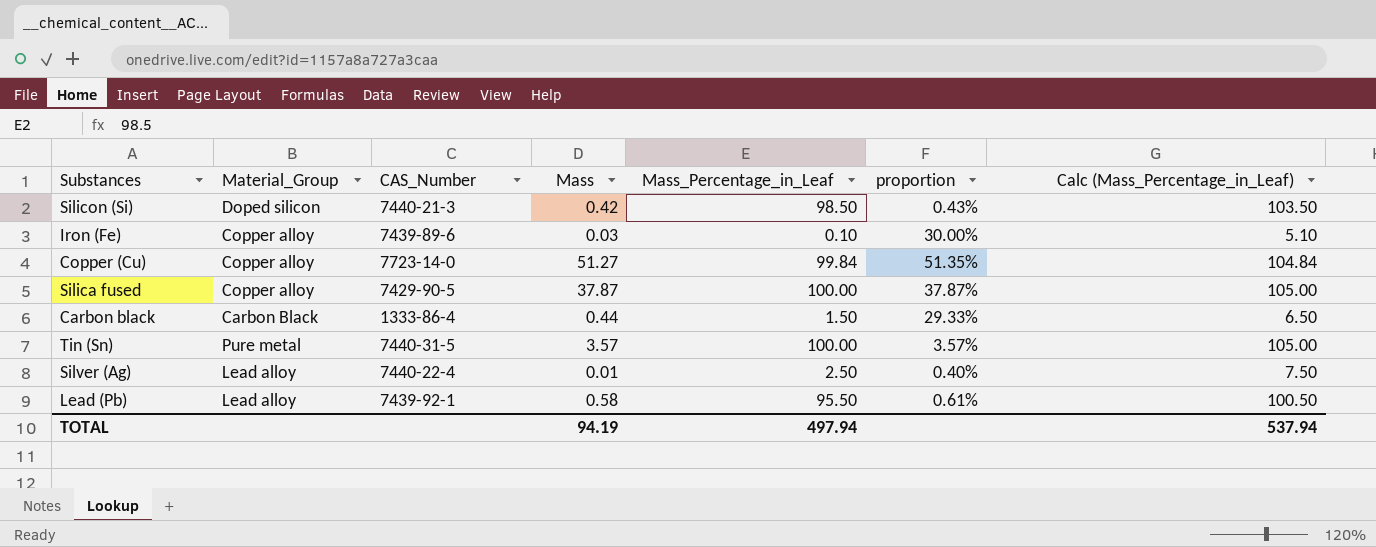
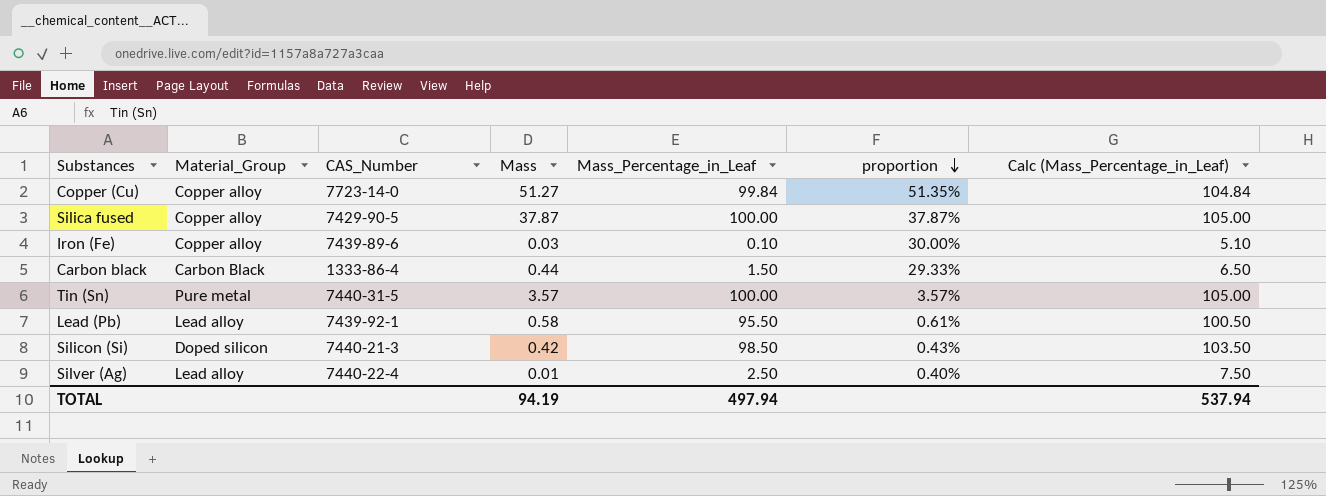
row order: none -> proportion descending

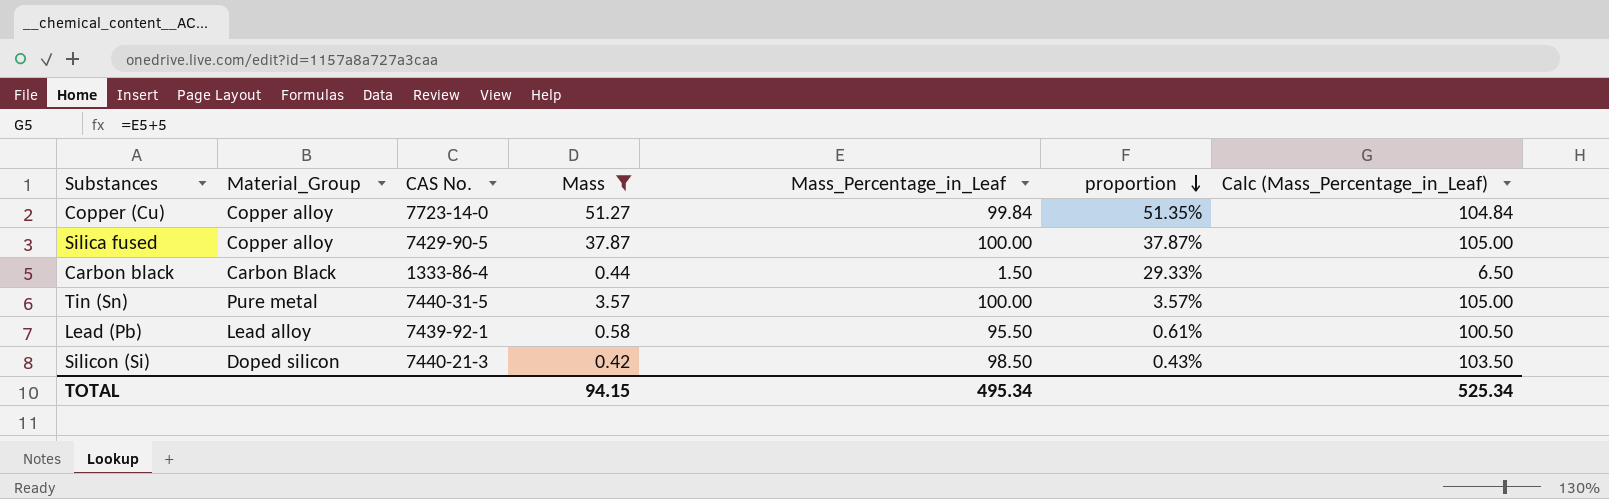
filter: none -> Mass >= 0.42
column name: CAS_Number -> CAS No.
TOTAL | Mass: 94.19 -> 94.15
TOTAL | Mass_Percentage_in_Leaf: 497.94 -> 495.34
TOTAL | Calc (Mass_Percentage_in_Leaf): 537.94 -> 525.34

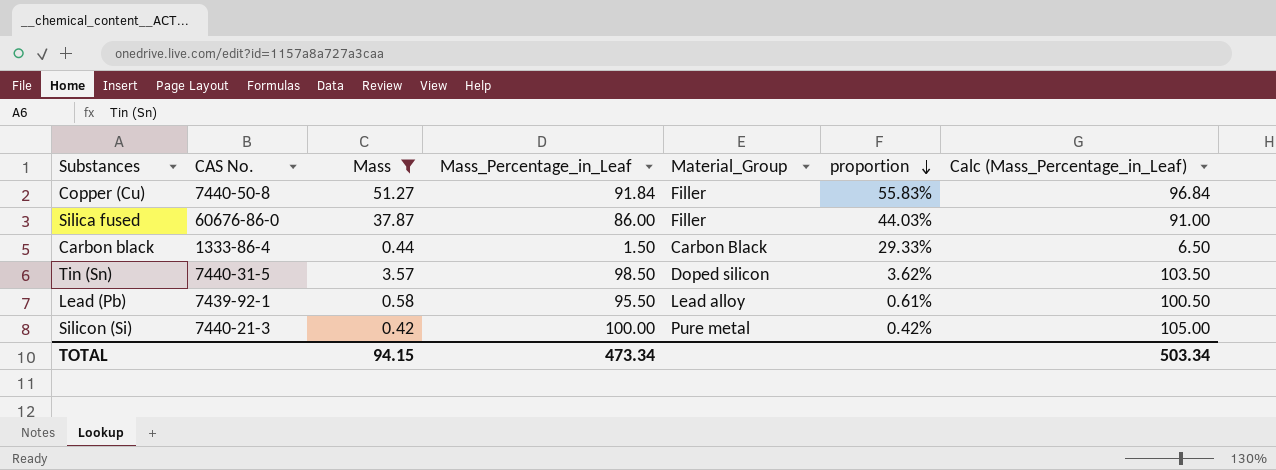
column Material_Group | position: 2 -> 5
Copper (Cu) | CAS No.: 7723-14-0 -> 7440-50-8
Copper (Cu) | Mass_Percentage_in_Leaf: 99.84 -> 91.84
Copper (Cu) | Material_Group: Copper alloy -> Filler
Copper (Cu) | proportion: 51.35% -> 55.83%
Copper (Cu) | Calc (Mass_Percentage_in_Leaf): 104.84 -> 96.84
Silica fused | CAS No.: 7429-90-5 -> 60676-86-0
Silica fused | Mass_Percentage_in_Leaf: 100.00 -> 86.00
Silica fused | Material_Group: Copper alloy -> Filler
Silica fused | proportion: 37.87% -> 44.03%
Silica fused | Calc (Mass_Percentage_in_Leaf): 105.00 -> 91.00
Tin (Sn) | Mass_Percentage_in_Leaf: 100.00 -> 98.50
Tin (Sn) | Material_Group: Pure metal -> Doped silicon
Tin (Sn) | proportion: 3.57% -> 3.62%
Tin (Sn) | Calc (Mass_Percentage_in_Leaf): 105.00 -> 103.50
Silicon (Si) | Mass_Percentage_in_Leaf: 98.50 -> 100.00
Silicon (Si) | Material_Group: Doped silicon -> Pure metal
Silicon (Si) | proportion: 0.43% -> 0.42%
Silicon (Si) | Calc (Mass_Percentage_in_Leaf): 103.50 -> 105.00
TOTAL | Mass_Percentage_in_Leaf: 495.34 -> 473.34
TOTAL | Calc (Mass_Percentage_in_Leaf): 525.34 -> 503.34

